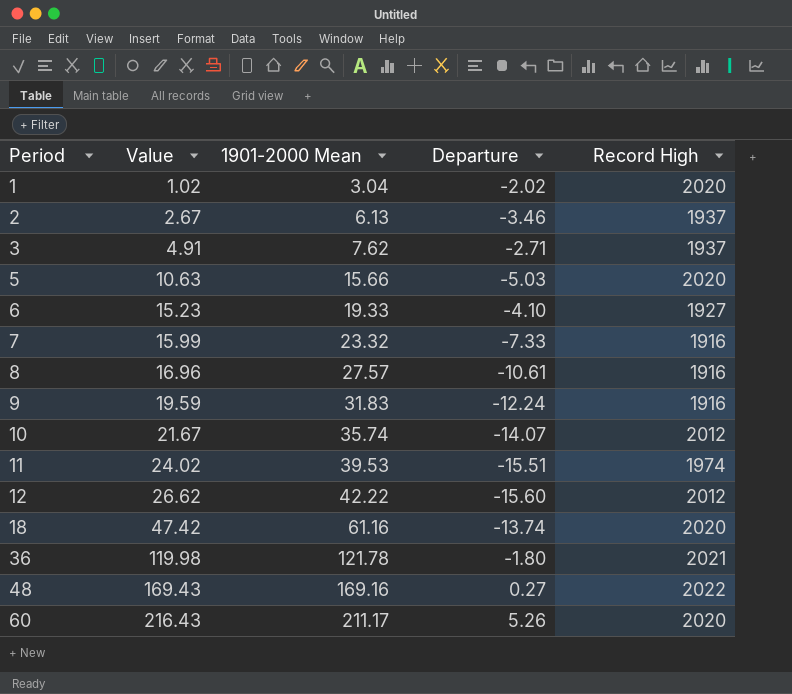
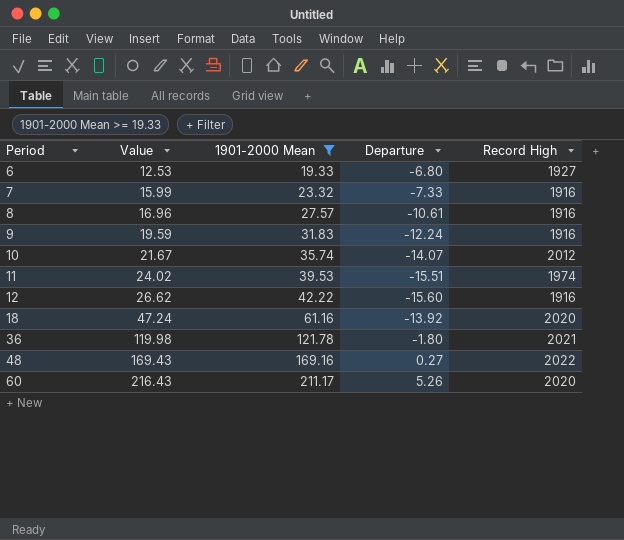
filter: none -> 1901-2000 Mean >= 19.33
6 | Value: 15.23 -> 12.53
6 | Departure: -4.10 -> -6.80
12 | Record High: 2012 -> 1916
18 | Value: 47.42 -> 47.24
18 | Departure: -13.74 -> -13.92

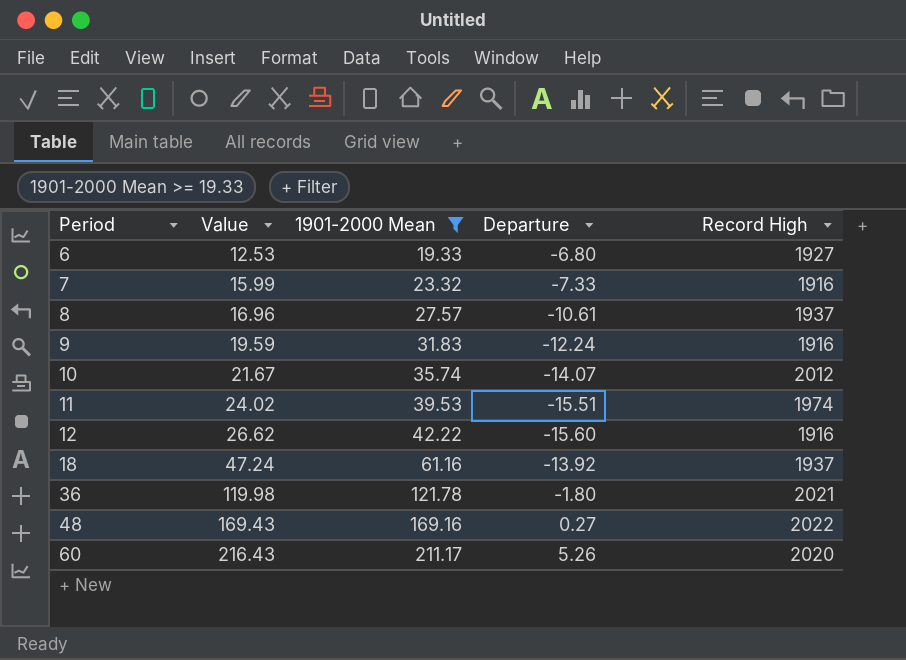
8 | Record High: 1916 -> 1937
18 | Record High: 2020 -> 1937

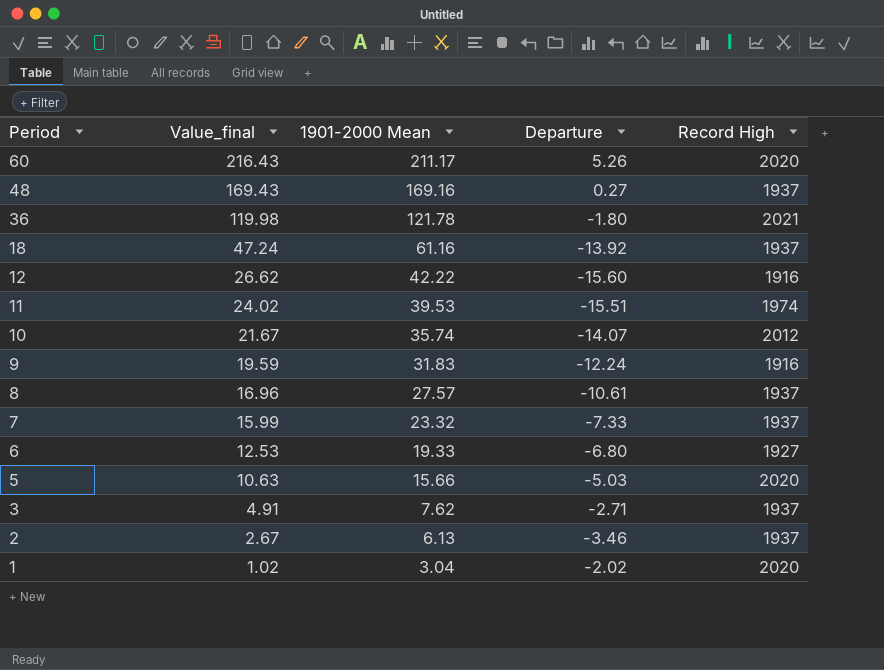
filter: 1901-2000 Mean >= 19.33 -> none
row order: Period ascending -> Period descending
column name: Value -> Value_final
48 | Record High: 2022 -> 1937
7 | Record High: 1916 -> 1937

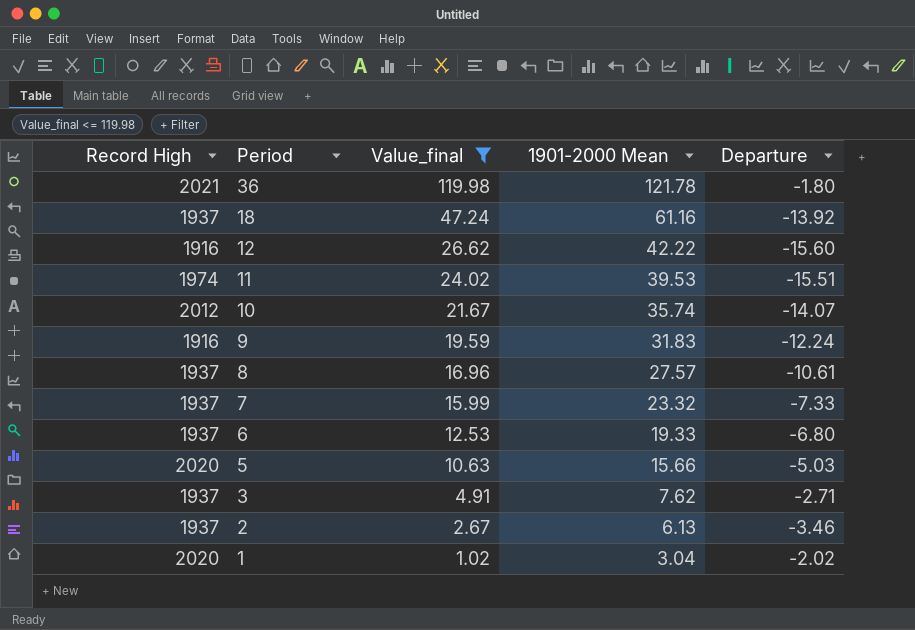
filter: none -> Value_final <= 119.98
column Record High | position: 5 -> 1
6 | Record High: 1927 -> 1937

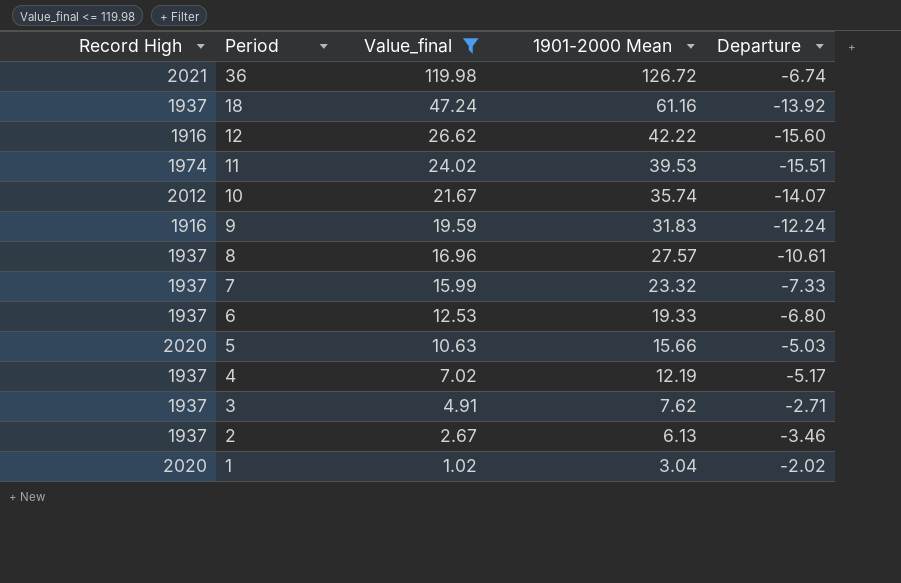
36 | 1901-2000 Mean: 121.78 -> 126.72
36 | Departure: -1.80 -> -6.74
row 4: none -> 1937 | 7.02 | 12.19 | -5.17

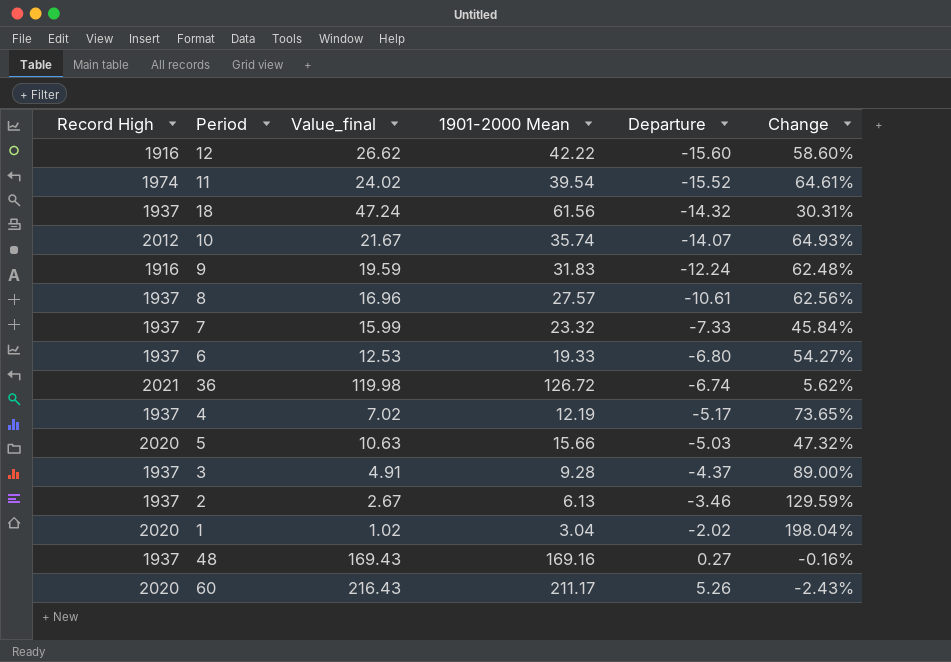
filter: Value_final <= 119.98 -> none
row order: Period descending -> Departure ascending
column Change | formula: none -> ([1901-2000 Mean] - [Value_final]) / [Value_final]
11 | 1901-2000 Mean: 39.53 -> 39.54
11 | Departure: -15.51 -> -15.52
18 | 1901-2000 Mean: 61.16 -> 61.56
18 | Departure: -13.92 -> -14.32
3 | 1901-2000 Mean: 7.62 -> 9.28
3 | Departure: -2.71 -> -4.37

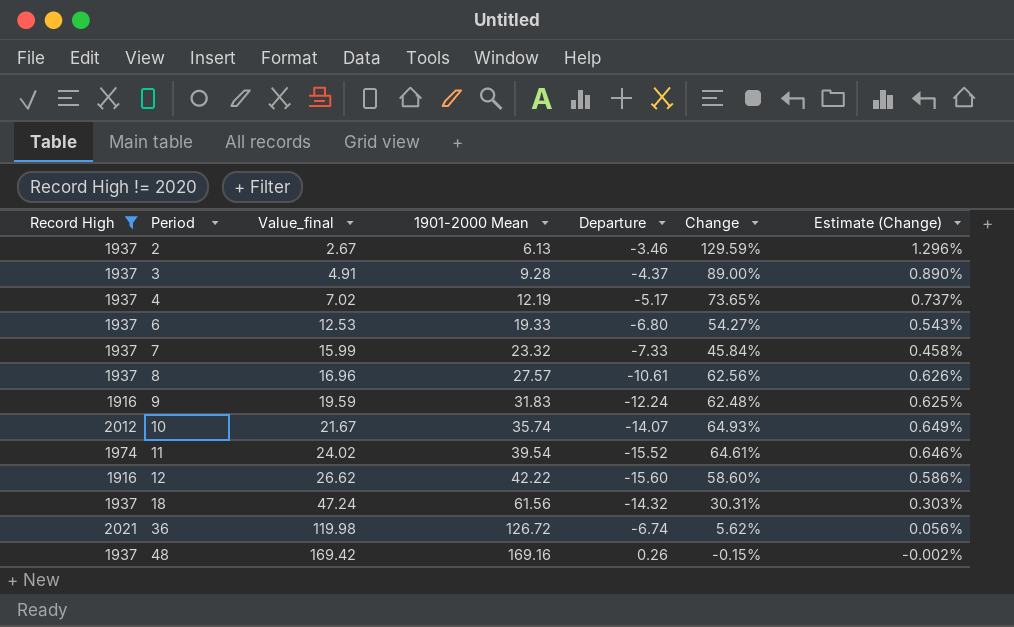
filter: none -> Record High != 2020
row order: Departure ascending -> Period ascending
column Estimate (Change) | formula: none -> [Change] * 0.01
48 | Value_final: 169.43 -> 169.42
48 | Departure: 0.27 -> 0.26
48 | Change: -0.16% -> -0.15%

